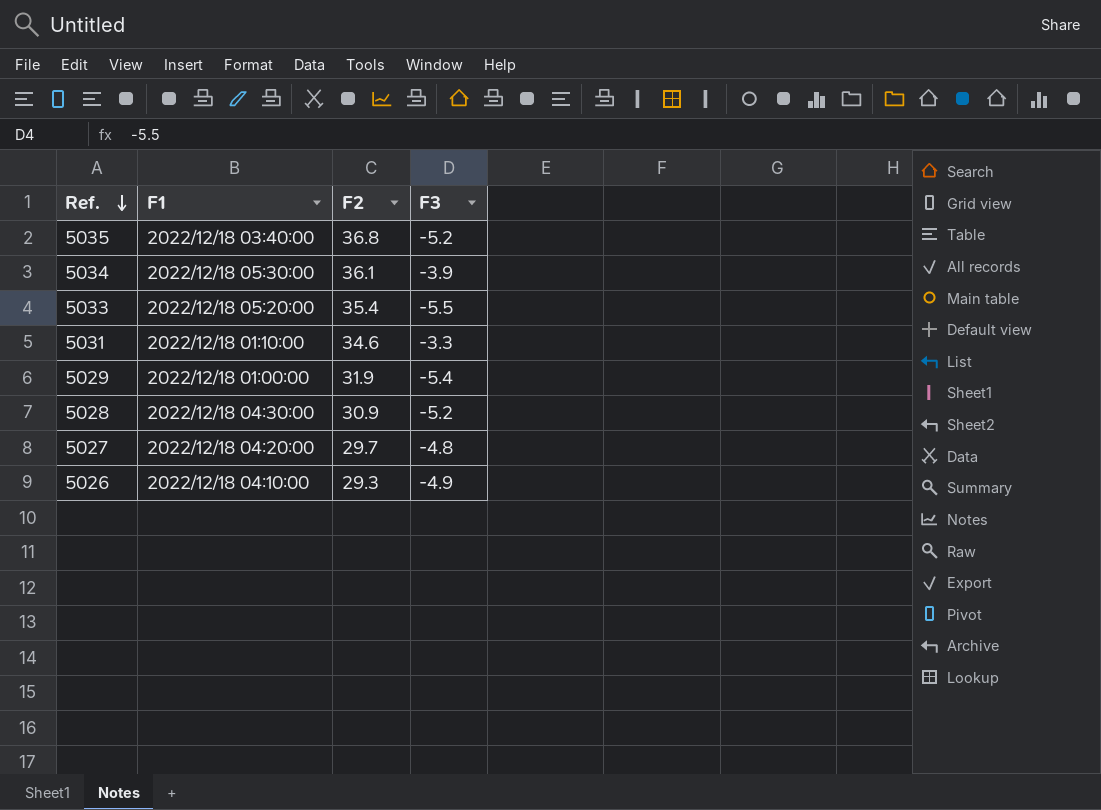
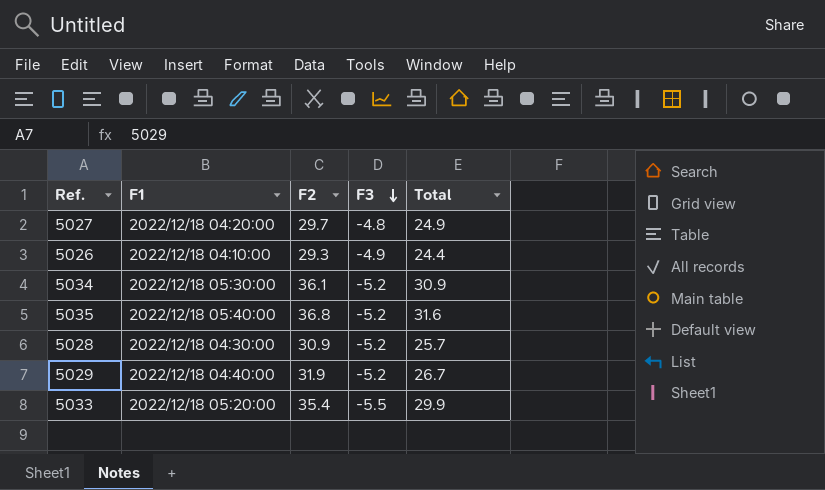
row order: Ref. descending -> F3 descending
column Total | formula: none -> [F2] + [F3]
row 5031: 2022/12/18 01:10:00 | 34.6 | -3.3 -> none
5034 | F3: -3.9 -> -5.2
5035 | F1: 2022/12/18 03:40:00 -> 2022/12/18 05:40:00
5029 | F1: 2022/12/18 01:00:00 -> 2022/12/18 04:40:00
5029 | F3: -5.4 -> -5.2

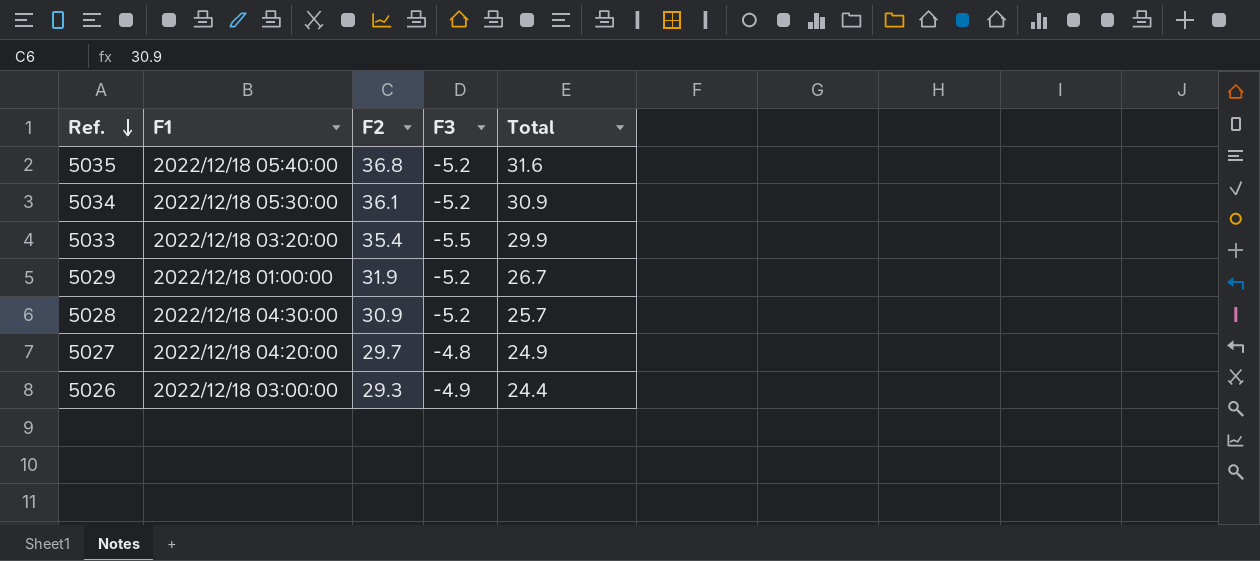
row order: F3 descending -> Ref. descending
5033 | F1: 2022/12/18 05:20:00 -> 2022/12/18 03:20:00
5029 | F1: 2022/12/18 04:40:00 -> 2022/12/18 01:00:00
5026 | F1: 2022/12/18 04:10:00 -> 2022/12/18 03:00:00

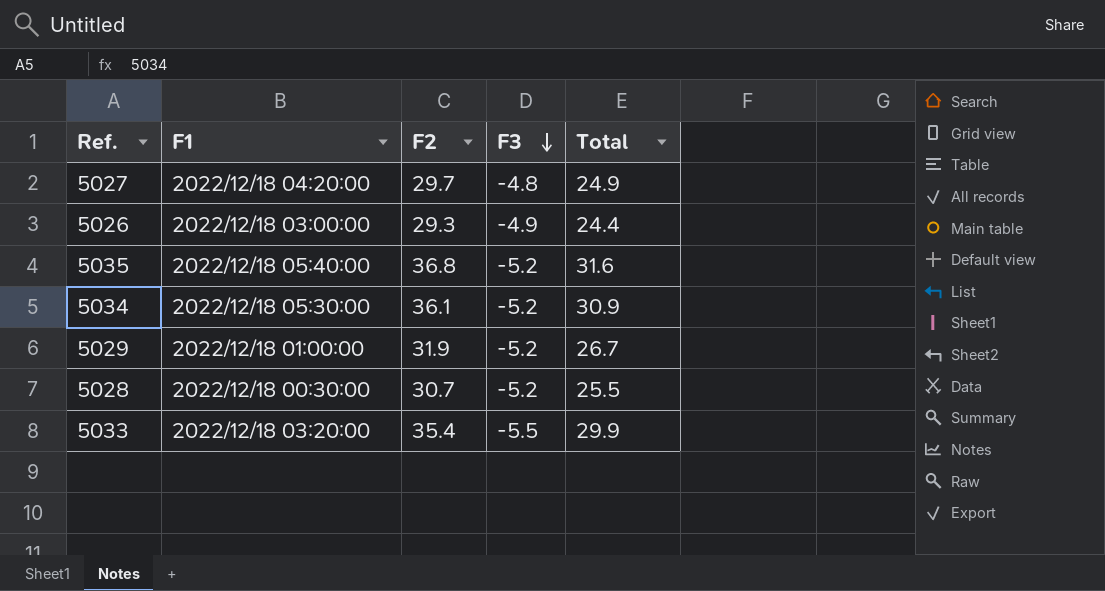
row order: Ref. descending -> F3 descending
5028 | F1: 2022/12/18 04:30:00 -> 2022/12/18 00:30:00
5028 | F2: 30.9 -> 30.7
5028 | Total: 25.7 -> 25.5

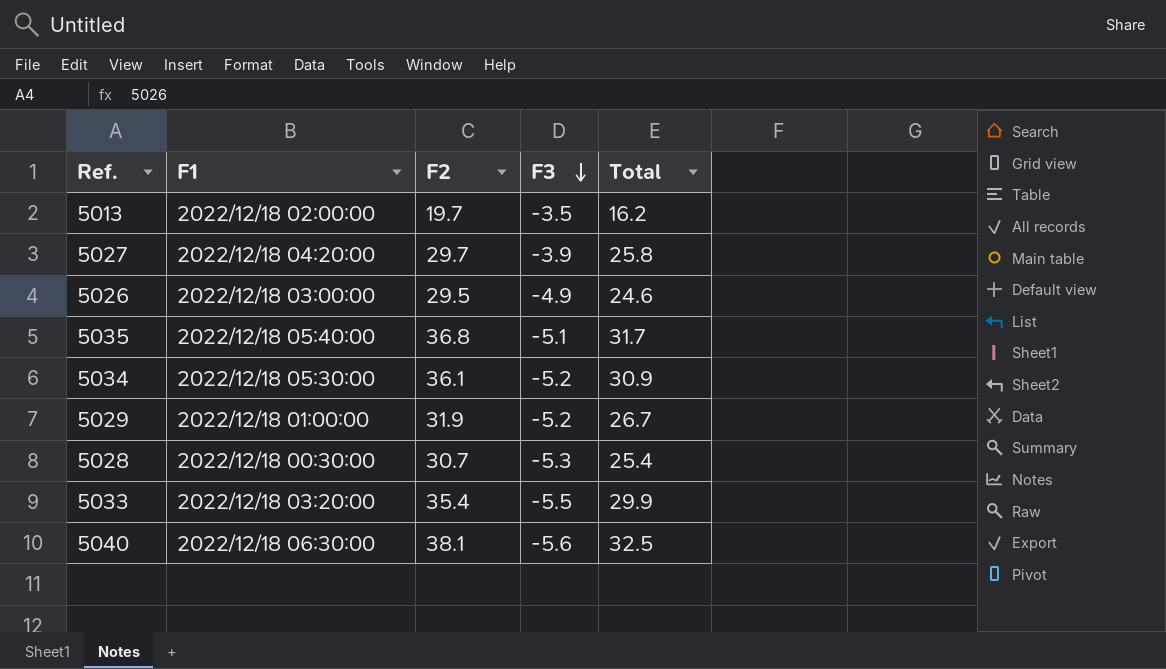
row 5013: none -> 2022/12/18 02:00:00 | 19.7 | -3.5 | 16.2
5027 | F3: -4.8 -> -3.9
5027 | Total: 24.9 -> 25.8
5026 | F2: 29.3 -> 29.5
5026 | Total: 24.4 -> 24.6
5035 | F3: -5.2 -> -5.1
5035 | Total: 31.6 -> 31.7
5028 | F3: -5.2 -> -5.3
5028 | Total: 25.5 -> 25.4
row 5040: none -> 2022/12/18 06:30:00 | 38.1 | -5.6 | 32.5

